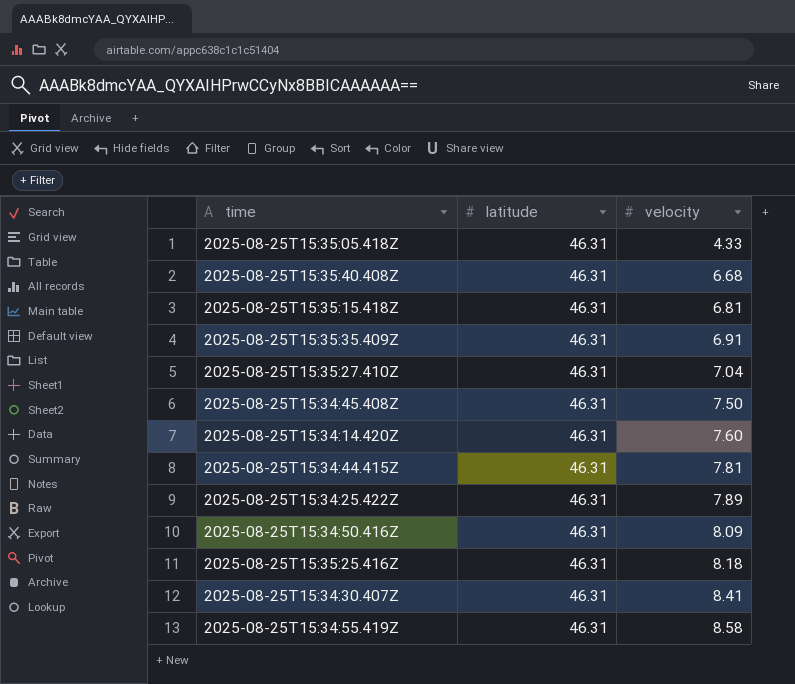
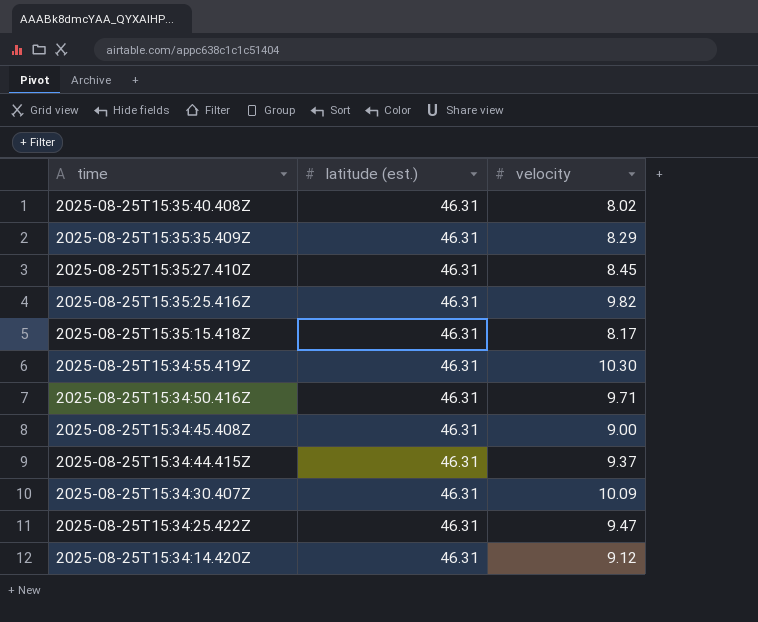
row order: velocity ascending -> time descending
column name: latitude -> latitude (est.)
row 2025-08-25T15:35:05.418Z: 46.31 | 4.33 -> none
2025-08-25T15:35:40.408Z | velocity: 6.68 -> 8.02
2025-08-25T15:35:35.409Z | velocity: 6.91 -> 8.29
2025-08-25T15:35:27.410Z | velocity: 7.04 -> 8.45
2025-08-25T15:35:25.416Z | velocity: 8.18 -> 9.82
2025-08-25T15:35:15.418Z | velocity: 6.81 -> 8.17
2025-08-25T15:34:55.419Z | velocity: 8.58 -> 10.30
2025-08-25T15:34:50.416Z | velocity: 8.09 -> 9.71
2025-08-25T15:34:45.408Z | velocity: 7.50 -> 9.00
2025-08-25T15:34:44.415Z | velocity: 7.81 -> 9.37
2025-08-25T15:34:30.407Z | velocity: 8.41 -> 10.09
2025-08-25T15:34:25.422Z | velocity: 7.89 -> 9.47
2025-08-25T15:34:14.420Z | velocity: 7.60 -> 9.12

